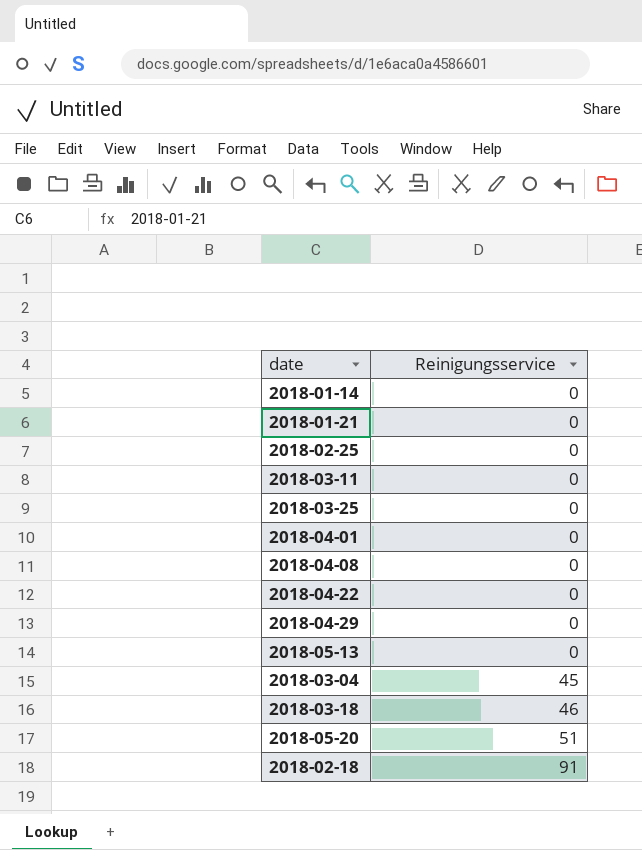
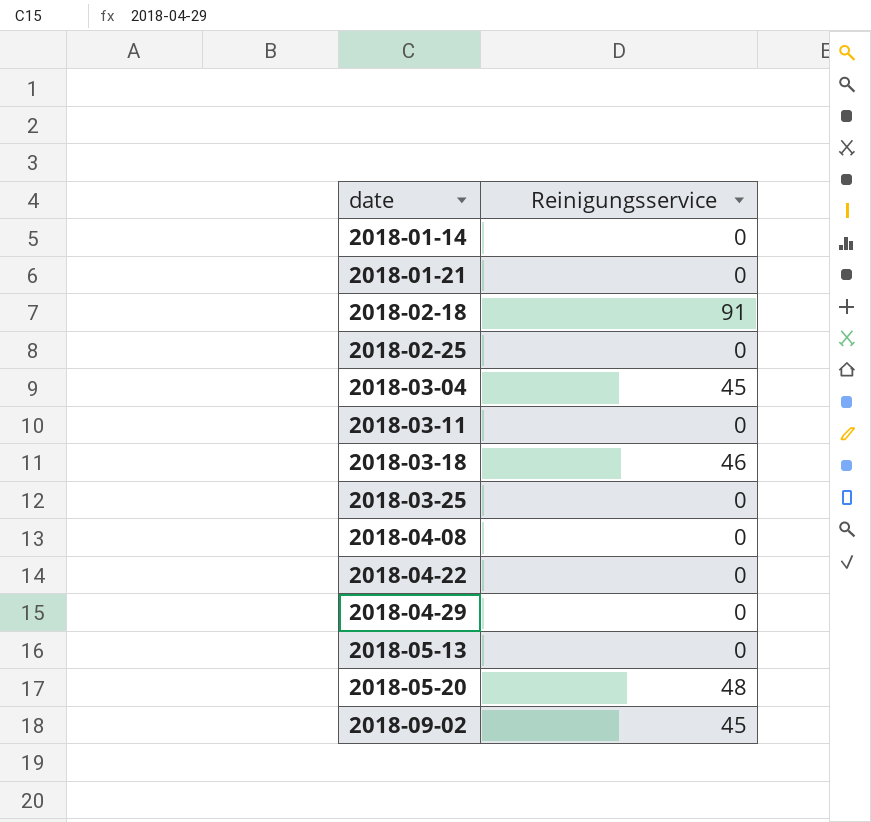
row order: Reinigungsservice ascending -> date ascending
row 2018-04-01: 0 -> none
2018-05-20 | Reinigungsservice: 51 -> 48
row 2018-09-02: none -> 45

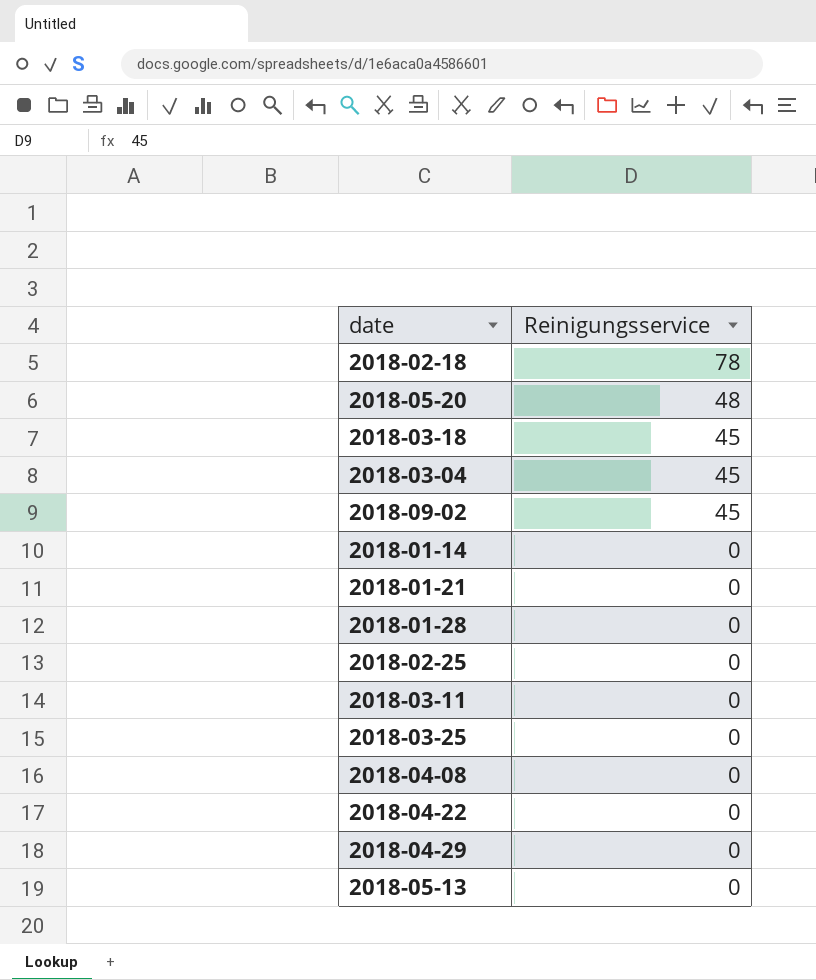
row order: date ascending -> Reinigungsservice descending
2018-02-18 | Reinigungsservice: 91 -> 78
2018-03-18 | Reinigungsservice: 46 -> 45
row 2018-01-28: none -> 0

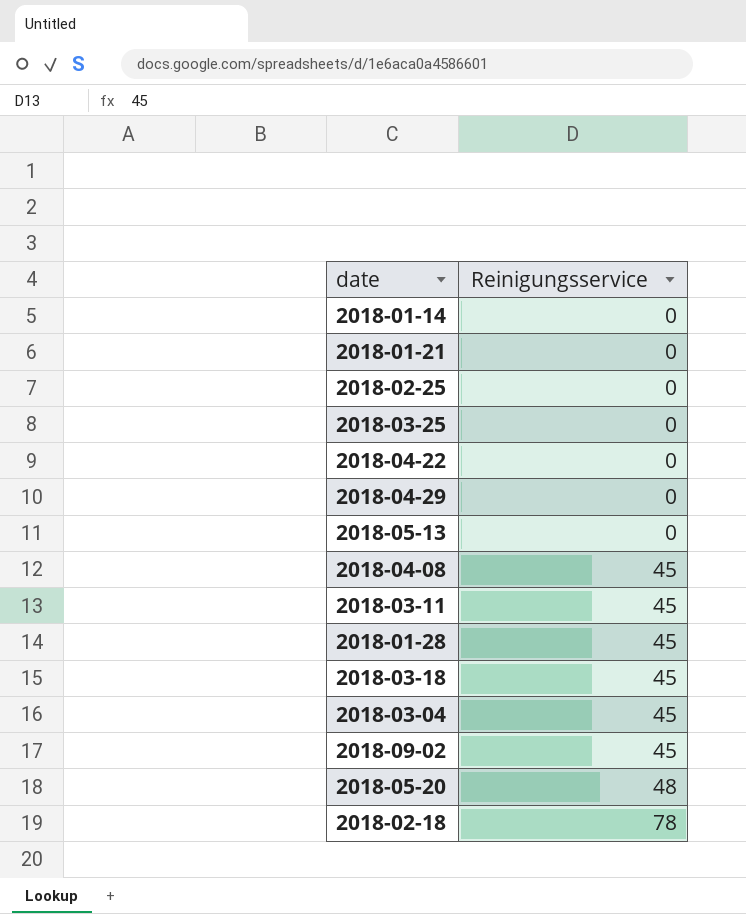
row order: Reinigungsservice descending -> Reinigungsservice ascending
2018-04-08 | Reinigungsservice: 0 -> 45
2018-03-11 | Reinigungsservice: 0 -> 45
2018-01-28 | Reinigungsservice: 0 -> 45

